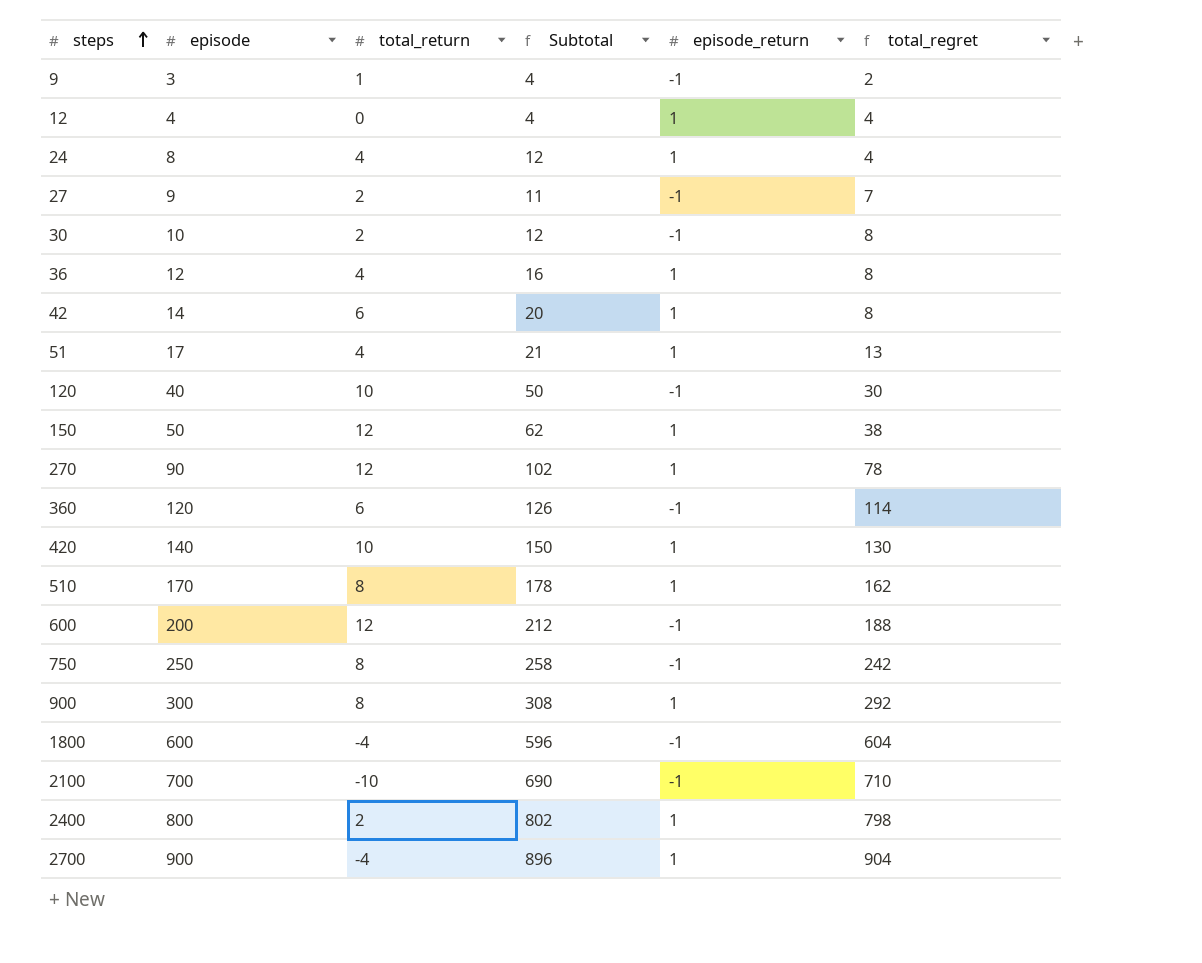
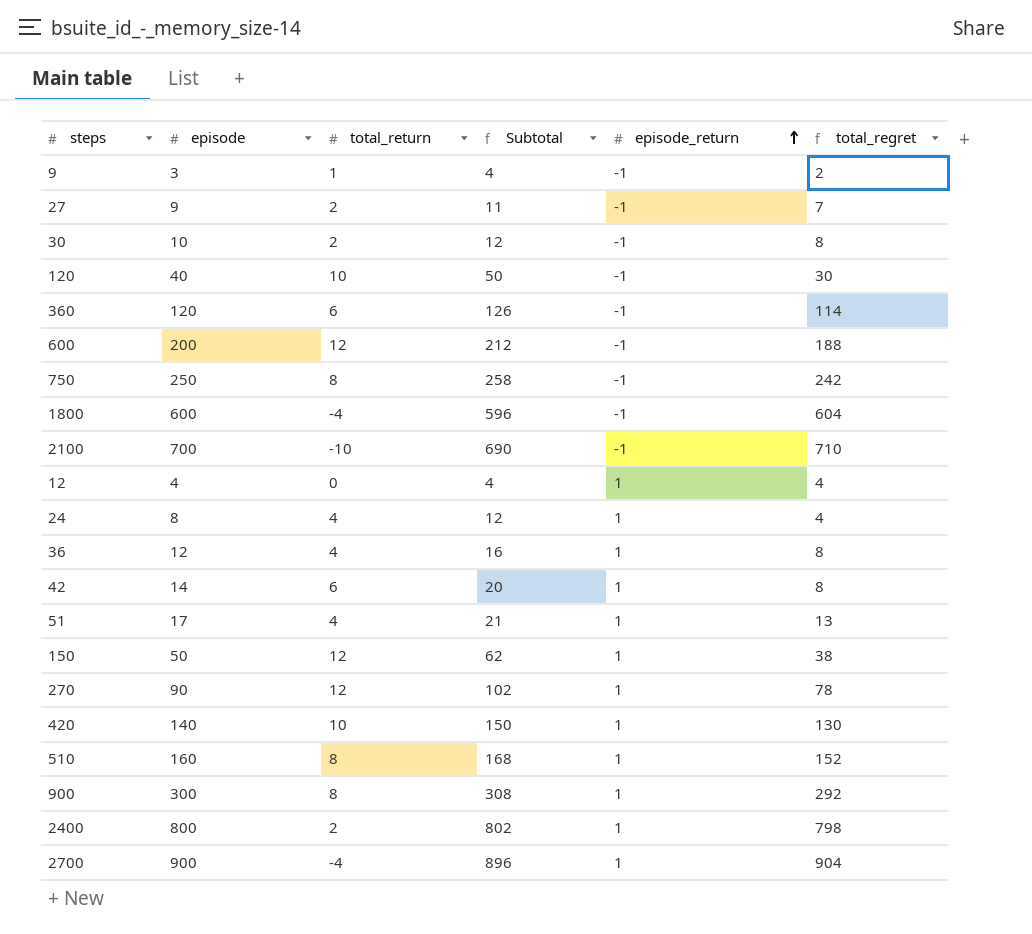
row order: steps ascending -> episode_return ascending
510 | episode: 170 -> 160
510 | Subtotal: 178 -> 168
510 | total_regret: 162 -> 152

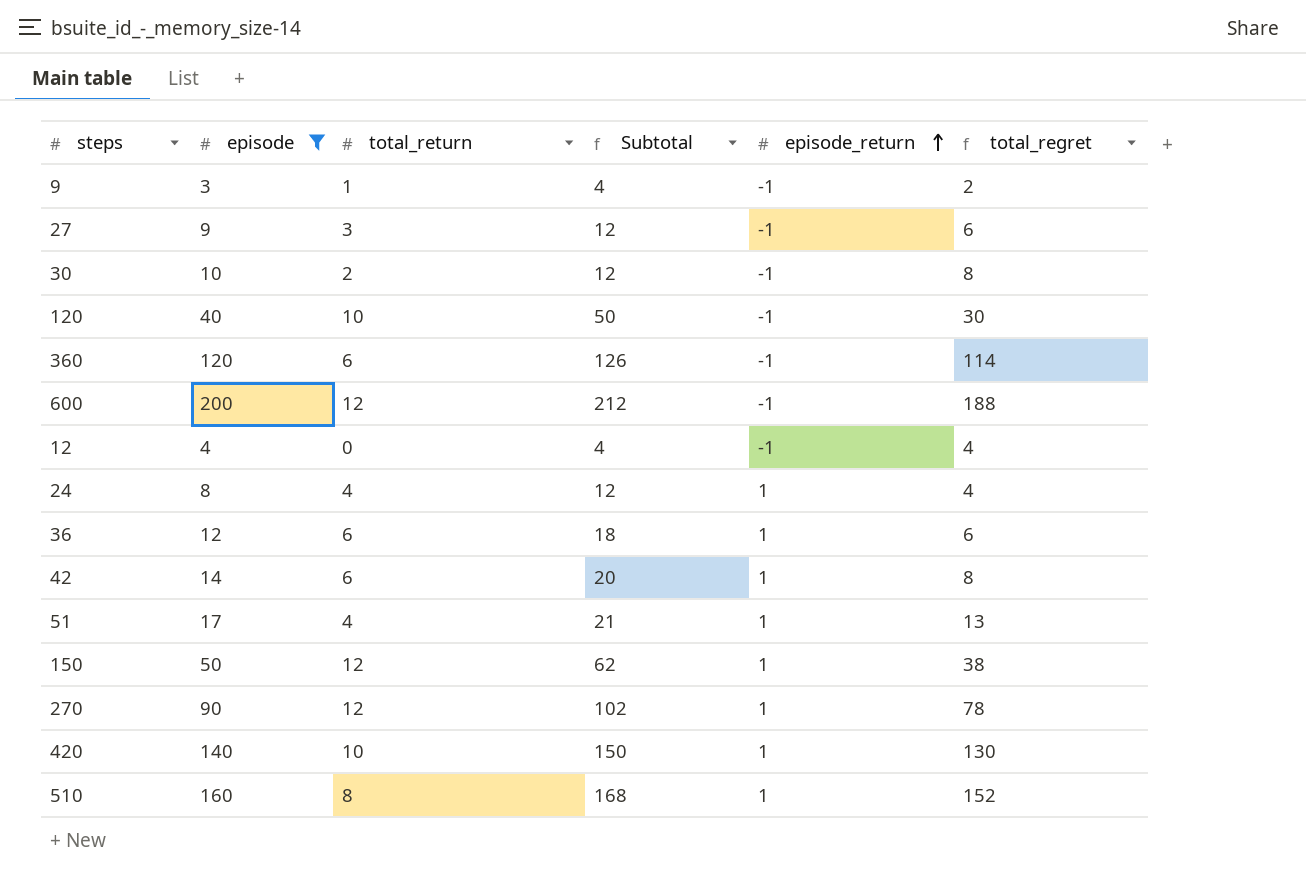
filter: none -> episode <= 200
27 | total_return: 2 -> 3
27 | Subtotal: 11 -> 12
27 | total_regret: 7 -> 6
12 | episode_return: 1 -> -1
36 | total_return: 4 -> 6
36 | Subtotal: 16 -> 18
36 | total_regret: 8 -> 6

